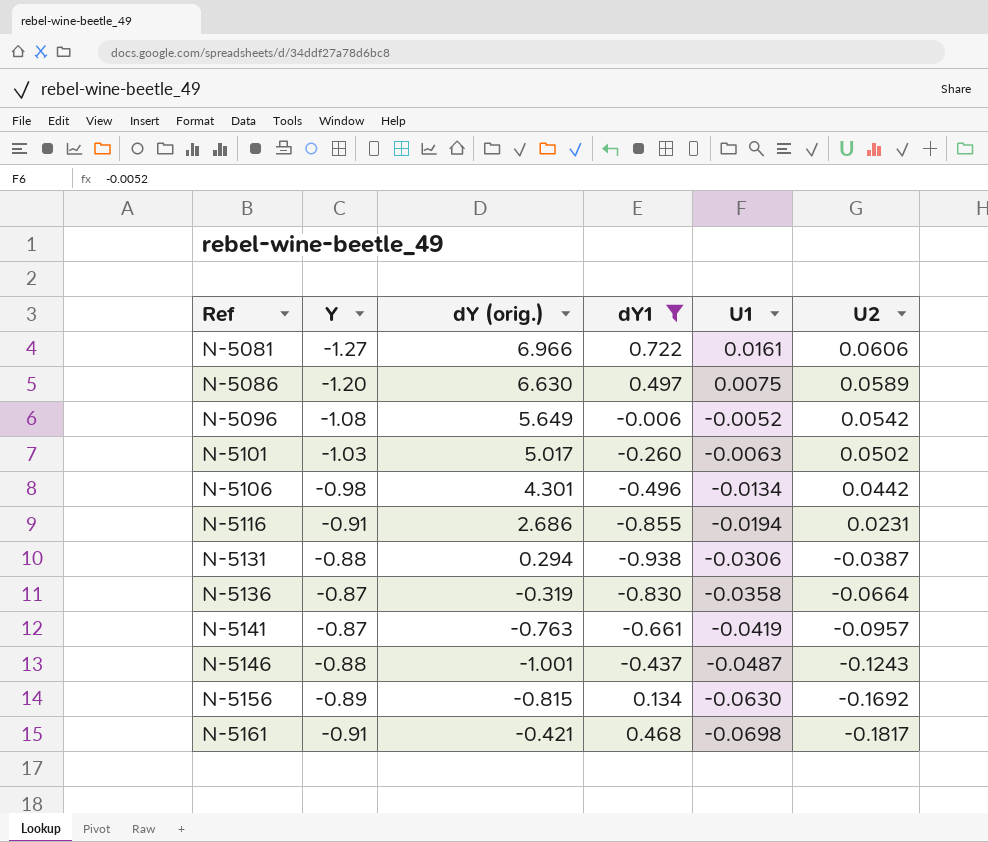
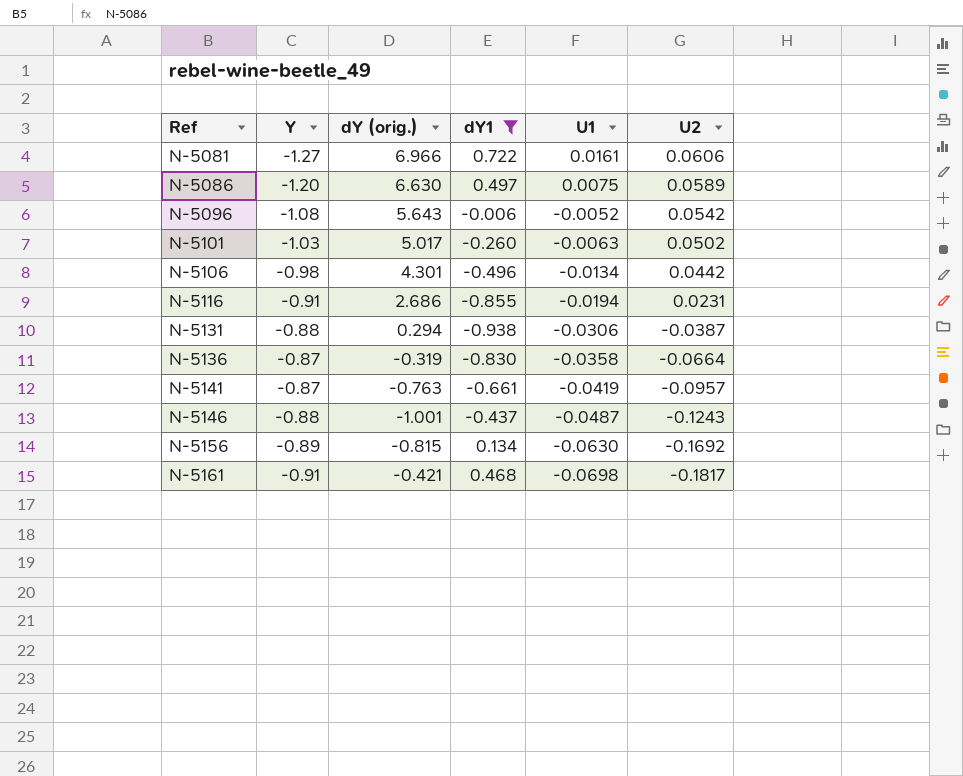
N-5096 | dY (orig.): 5.649 -> 5.643

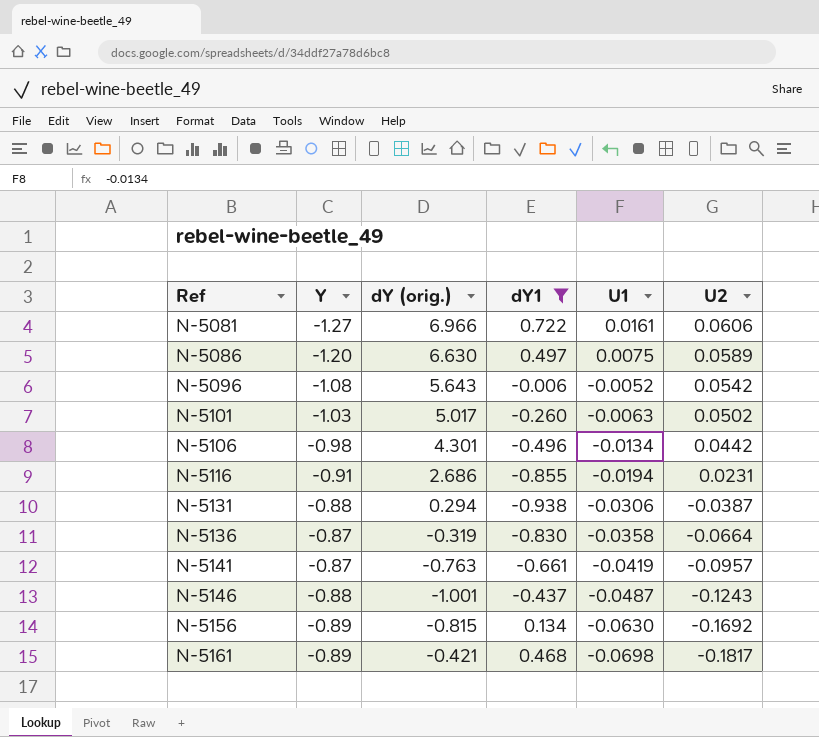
N-5161 | Y: -0.91 -> -0.89

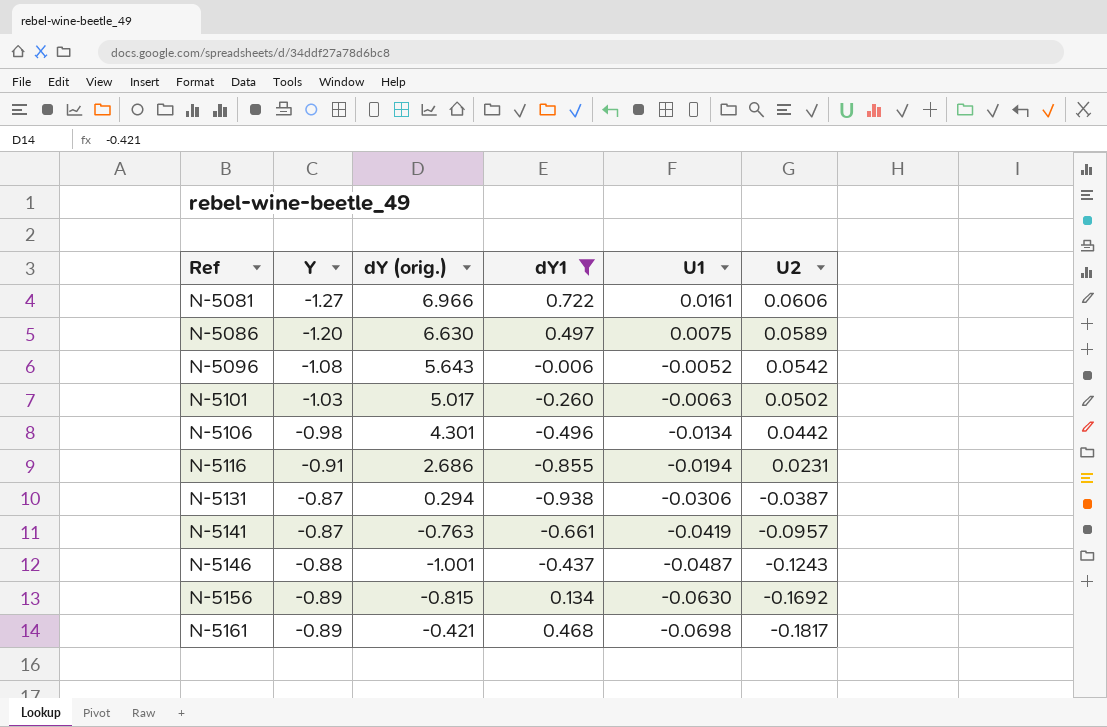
row N-5136: -0.87 | -0.319 | -0.830 | -0.0358 | -0.0664 -> none
N-5131 | Y: -0.88 -> -0.87

